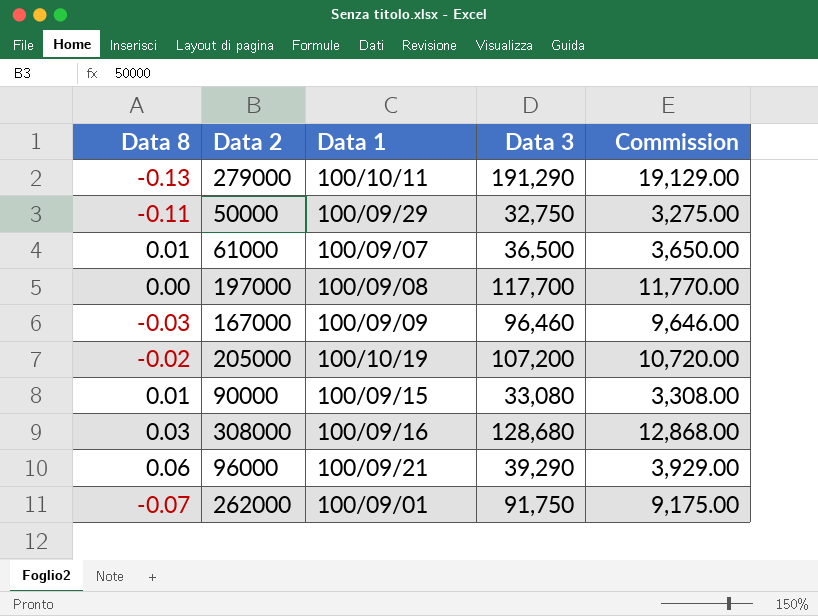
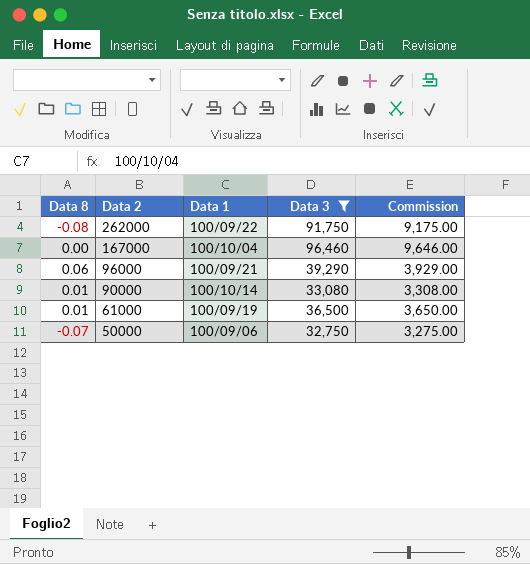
filter: none -> Data 3 <= 96,460
row order: none -> Data 2 descending
262000 | Data 8: -0.07 -> -0.08
262000 | Data 1: 100/09/01 -> 100/09/22
167000 | Data 8: -0.03 -> 0.00
167000 | Data 1: 100/09/09 -> 100/10/04
90000 | Data 1: 100/09/15 -> 100/10/14
61000 | Data 1: 100/09/07 -> 100/09/19
50000 | Data 8: -0.11 -> -0.07
50000 | Data 1: 100/09/29 -> 100/09/06

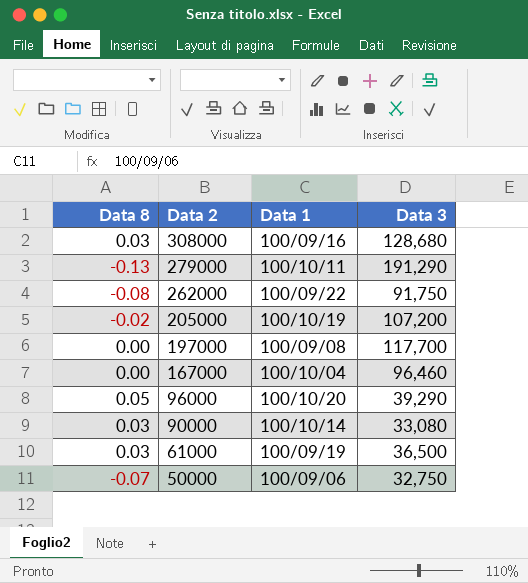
filter: Data 3 <= 96,460 -> none
column Commission | formula: [Data 3] * 0.1 -> none
96000 | Data 8: 0.06 -> 0.05
96000 | Data 1: 100/09/21 -> 100/10/20
90000 | Data 8: 0.01 -> 0.03
61000 | Data 8: 0.01 -> 0.03

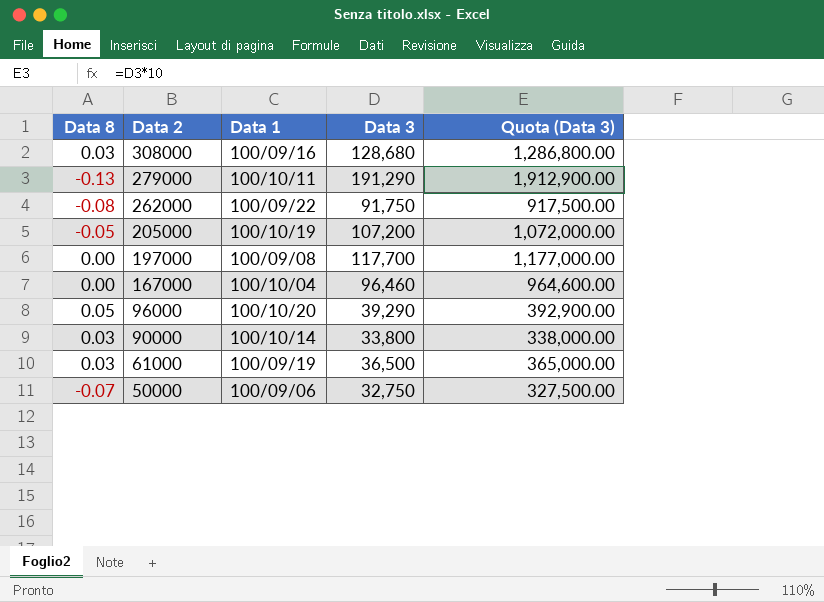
column Quota (Data 3) | formula: none -> [Data 3] * 10
205000 | Data 8: -0.02 -> -0.05
90000 | Data 3: 33,080 -> 33,800

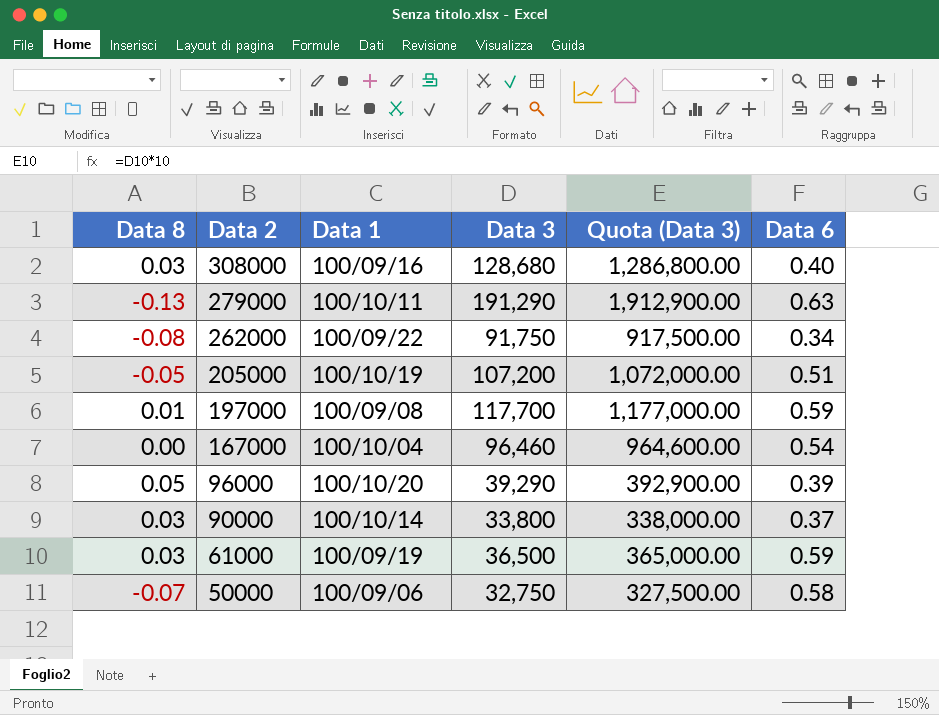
column Data 6 | position: none -> 6
197000 | Data 8: 0.00 -> 0.01

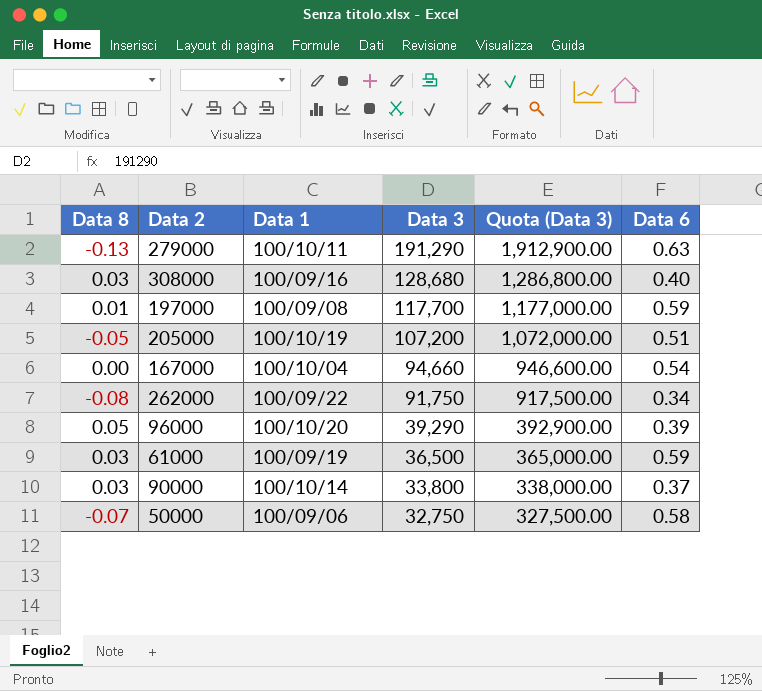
row order: Data 2 descending -> Data 3 descending
167000 | Data 3: 96,460 -> 94,660
167000 | Quota (Data 3): 964,600.00 -> 946,600.00

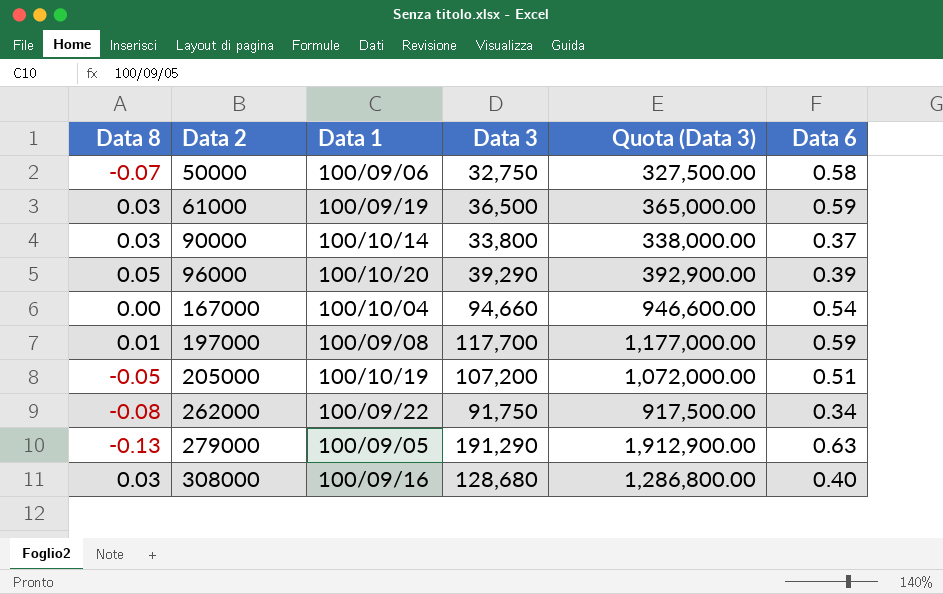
row order: Data 3 descending -> Data 2 ascending
279000 | Data 1: 100/10/11 -> 100/09/05

